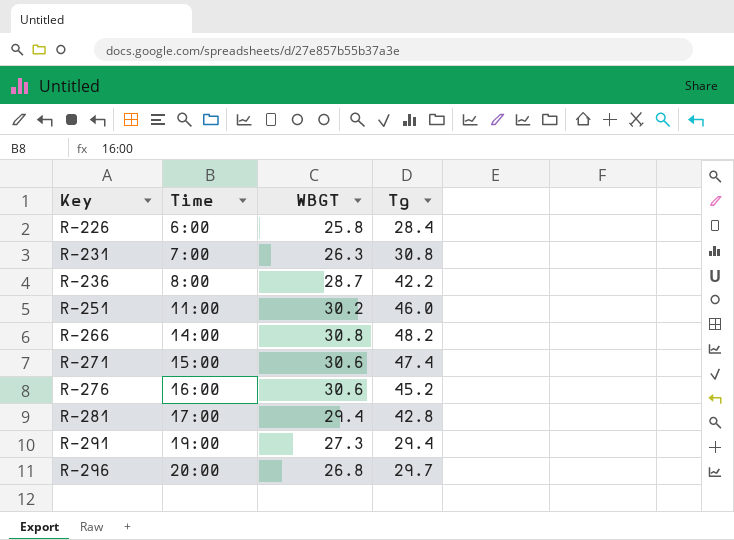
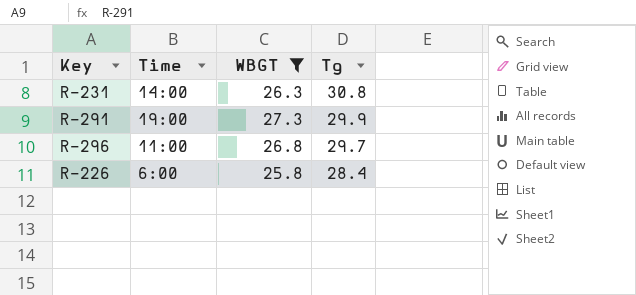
filter: none -> WBGT <= 27.3
row order: Key ascending -> Tg descending
R-231 | Time: 7:00 -> 14:00
R-291 | Tg: 29.4 -> 29.9
R-296 | Time: 20:00 -> 11:00

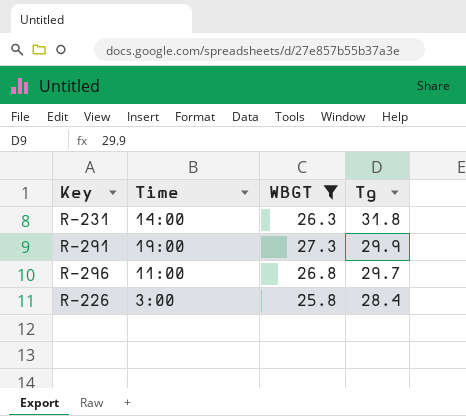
R-231 | Tg: 30.8 -> 31.8
R-226 | Time: 6:00 -> 3:00

